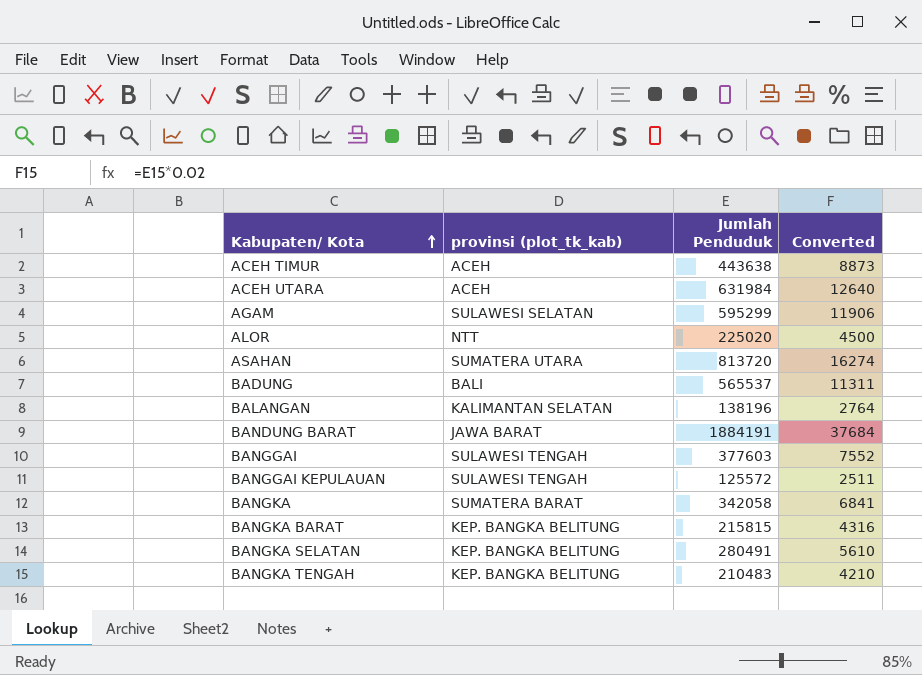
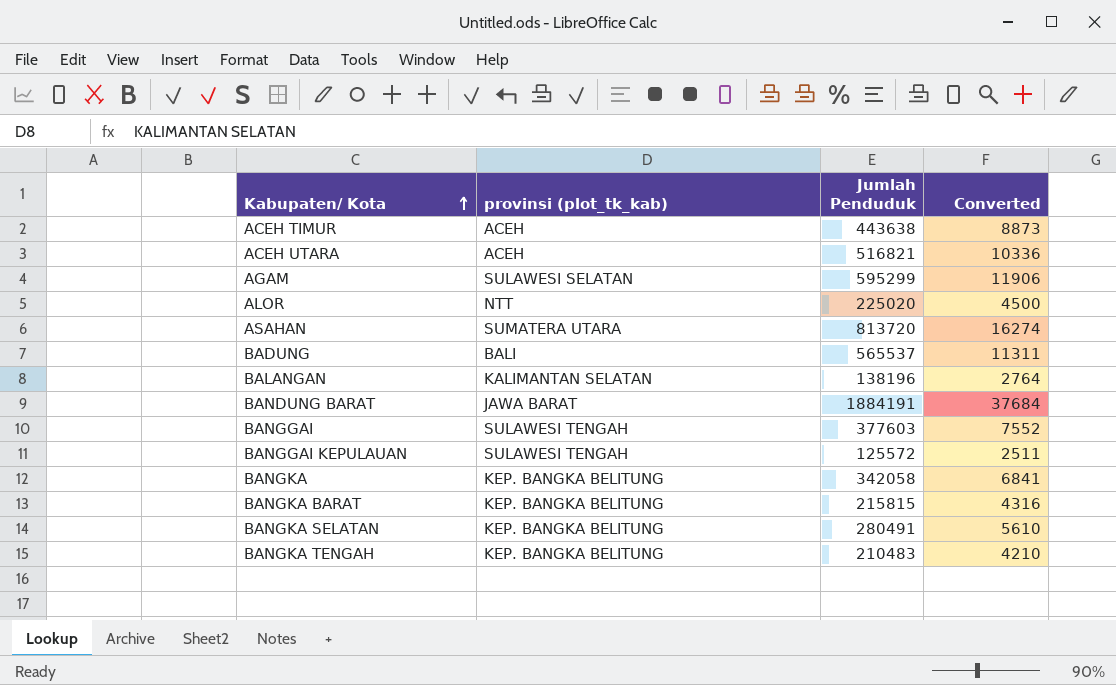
ACEH UTARA | Jumlah Penduduk: 631984 -> 516821
ACEH UTARA | Converted: 12640 -> 10336
BANGKA | provinsi (plot_tk_kab): SUMATERA BARAT -> KEP. BANGKA BELITUNG

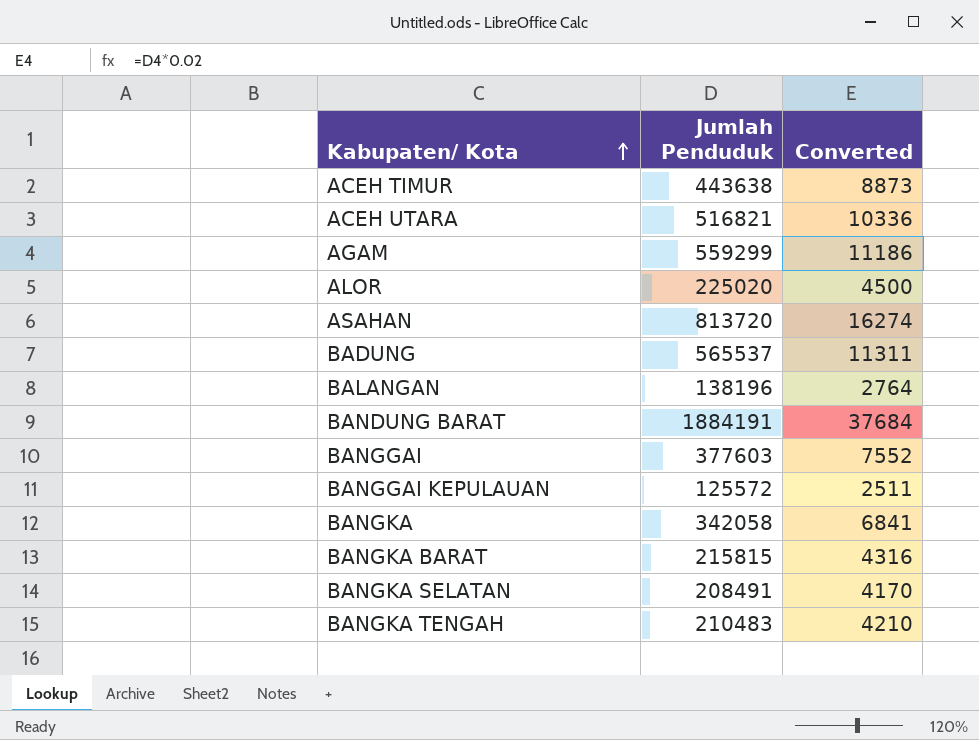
column provinsi (plot_tk_kab) | position: 2 -> none
AGAM | Jumlah Penduduk: 595299 -> 559299
AGAM | Converted: 11906 -> 11186
BANGKA SELATAN | Jumlah Penduduk: 280491 -> 208491
BANGKA SELATAN | Converted: 5610 -> 4170

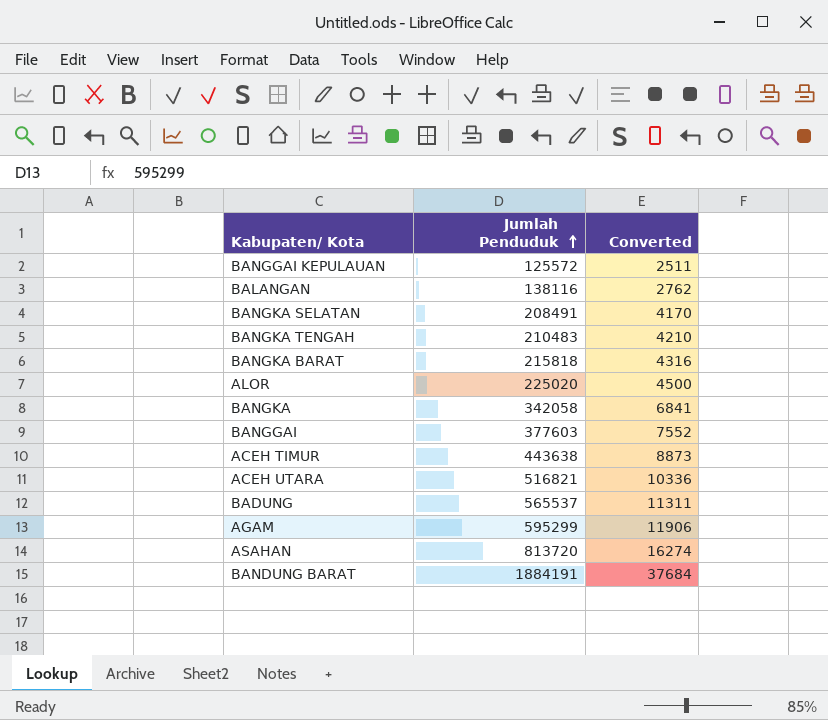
row order: Kabupaten/ Kota ascending -> Jumlah Penduduk ascending
BALANGAN | Jumlah Penduduk: 138196 -> 138116
BALANGAN | Converted: 2764 -> 2762
BANGKA BARAT | Jumlah Penduduk: 215815 -> 215818
AGAM | Jumlah Penduduk: 559299 -> 595299
AGAM | Converted: 11186 -> 11906

